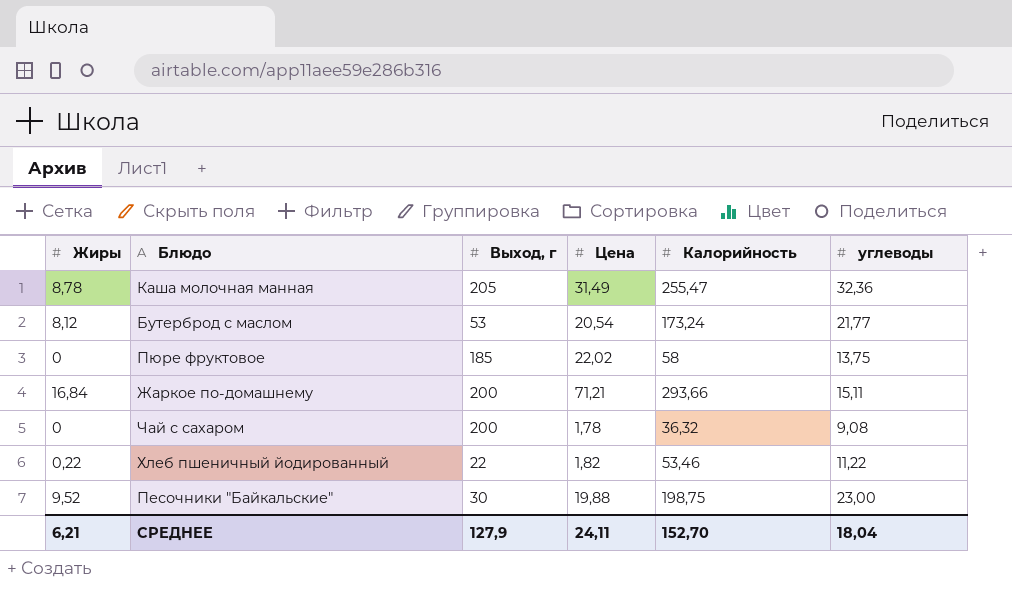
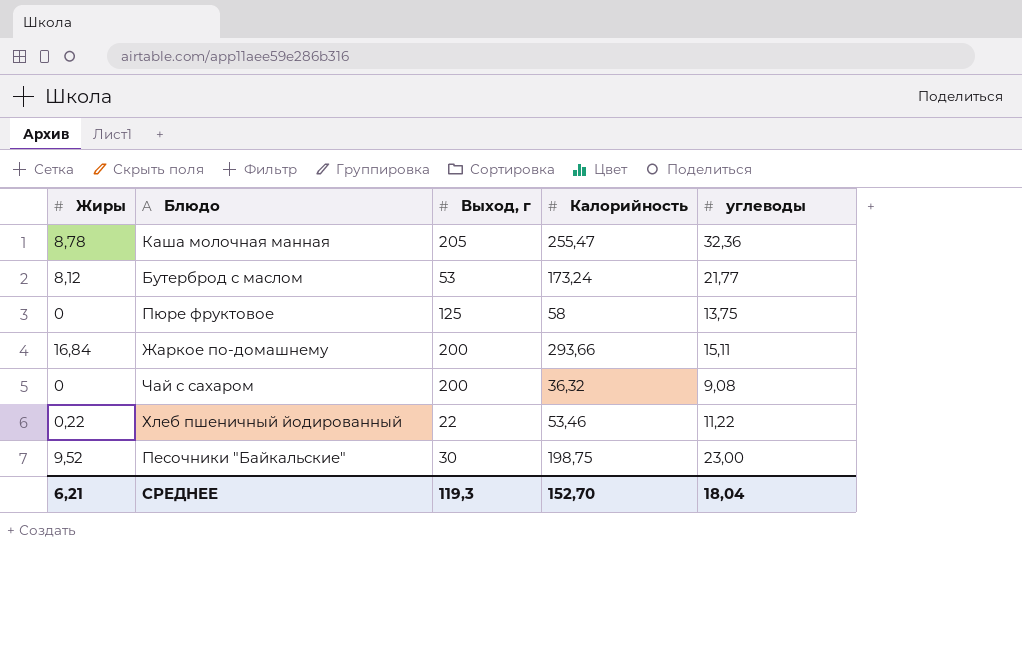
column Цена | position: 4 -> none
Пюре фруктовое | Выход, г: 185 -> 125
СРЕДНЕЕ | Выход, г: 127,9 -> 119,3

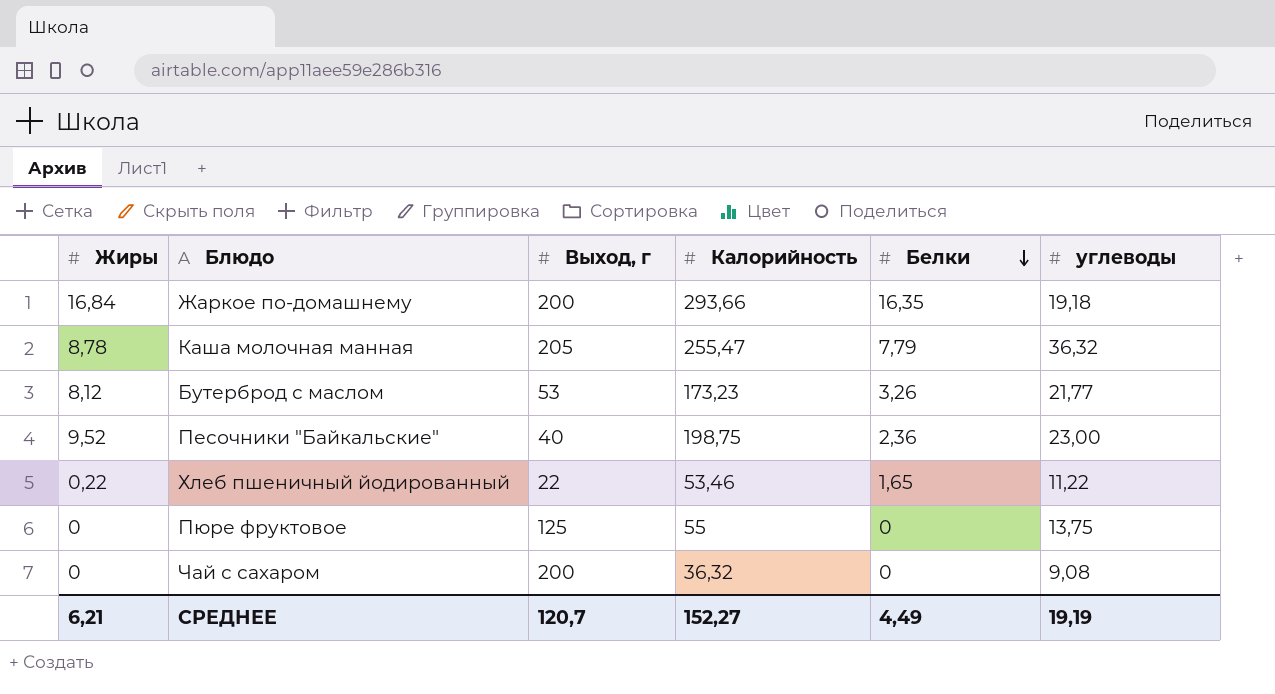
row order: none -> Белки descending
column Белки | position: none -> 5
Жаркое по-домашнему | углеводы: 15,11 -> 19,18
Каша молочная манная | углеводы: 32,36 -> 36,32
Бутерброд с маслом | Калорийность: 173,24 -> 173,23
Песочники "Байкальские" | Выход, г: 30 -> 40
Пюре фруктовое | Калорийность: 58 -> 55
СРЕДНЕЕ | Выход, г: 119,3 -> 120,7
СРЕДНЕЕ | Калорийность: 152,70 -> 152,27
СРЕДНЕЕ | углеводы: 18,04 -> 19,19

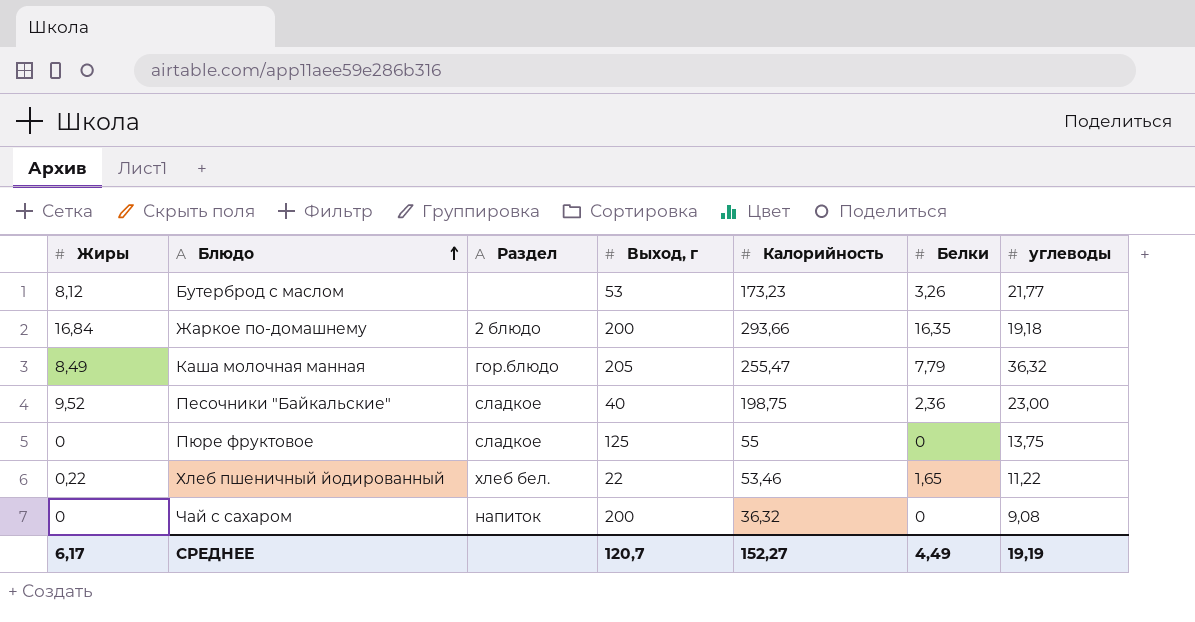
row order: Белки descending -> Блюдо ascending
column Раздел | position: none -> 3
Каша молочная манная | Жиры: 8,78 -> 8,49
СРЕДНЕЕ | Жиры: 6,21 -> 6,17

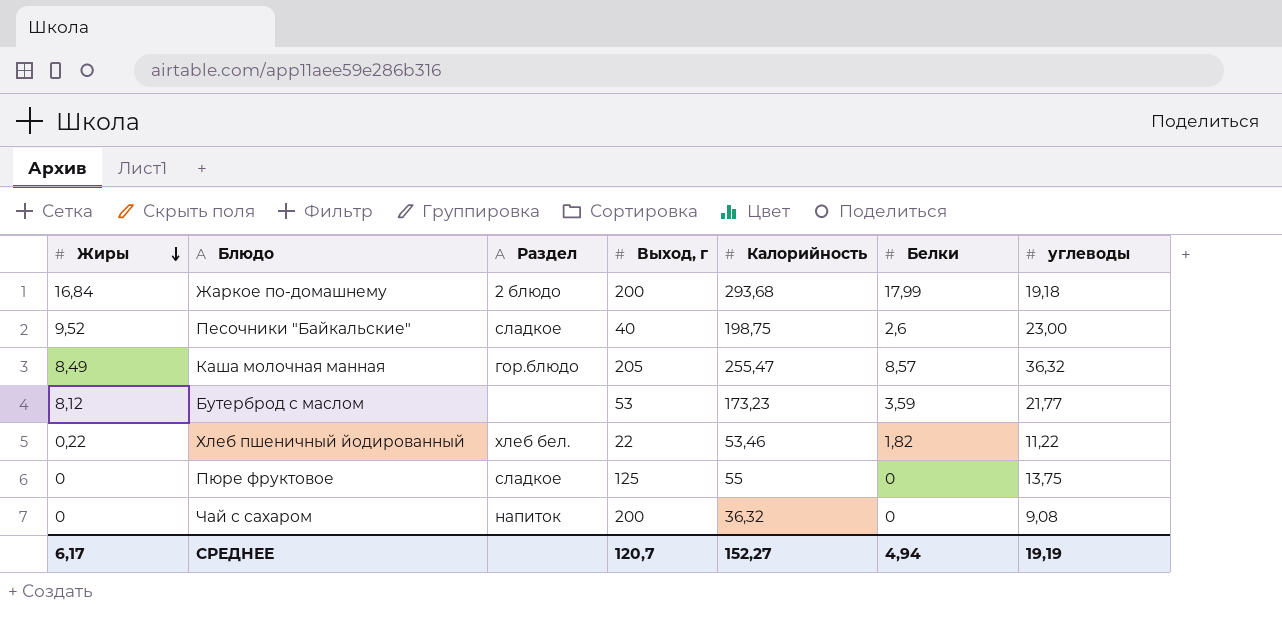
row order: Блюдо ascending -> Жиры descending
Жаркое по-домашнему | Калорийность: 293,66 -> 293,68
Жаркое по-домашнему | Белки: 16,35 -> 17,99
Песочники "Байкальские" | Белки: 2,36 -> 2,6
Каша молочная манная | Белки: 7,79 -> 8,57
Бутерброд с маслом | Белки: 3,26 -> 3,59
Хлеб пшеничный йодированный | Белки: 1,65 -> 1,82
СРЕДНЕЕ | Белки: 4,49 -> 4,94

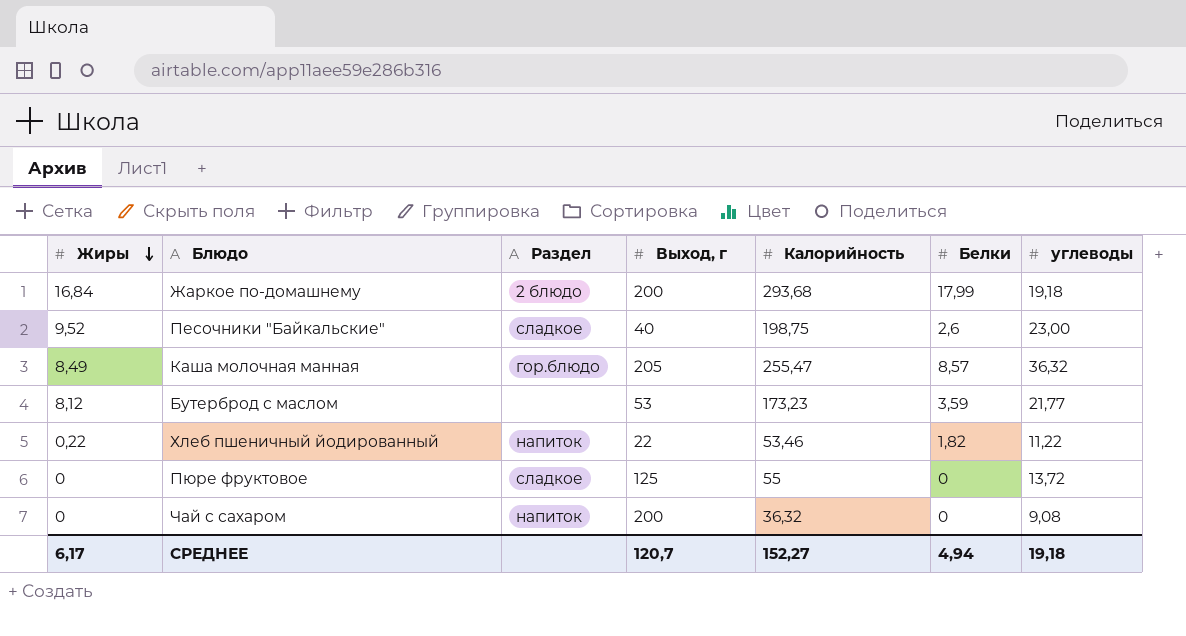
Хлеб пшеничный йодированный | Раздел: хлеб бел. -> напиток
Пюре фруктовое | углеводы: 13,75 -> 13,72
СРЕДНЕЕ | углеводы: 19,19 -> 19,18

